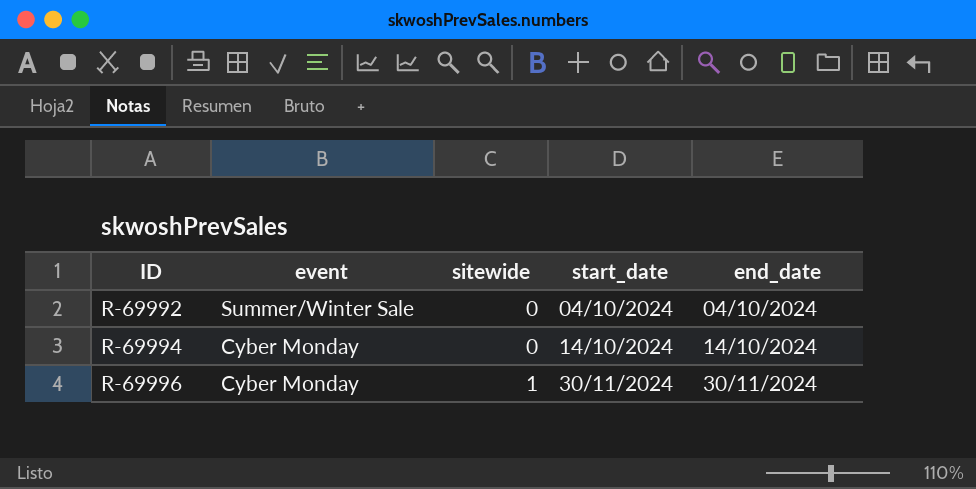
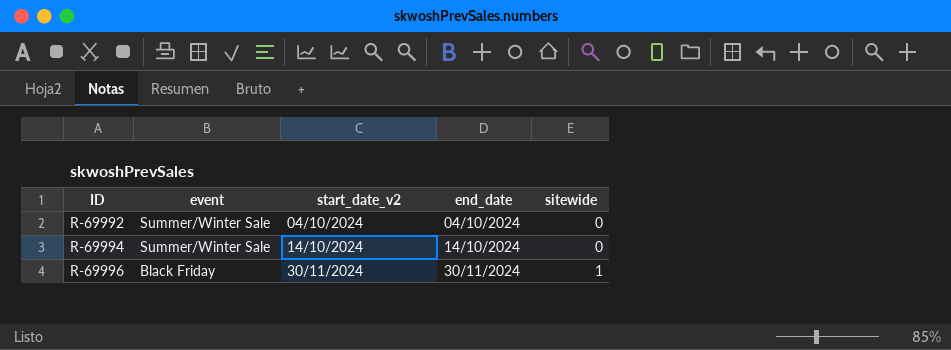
column name: start_date -> start_date_v2
column sitewide | position: 3 -> 5
R-69994 | event: Cyber Monday -> Summer/Winter Sale
R-69996 | event: Cyber Monday -> Black Friday

